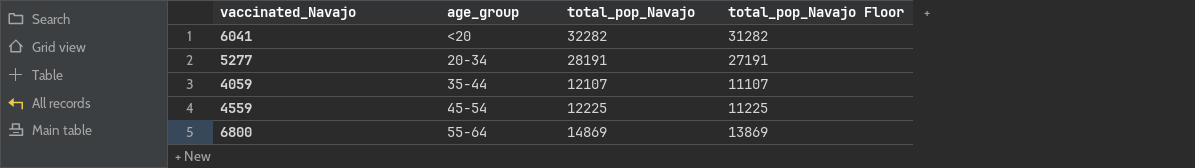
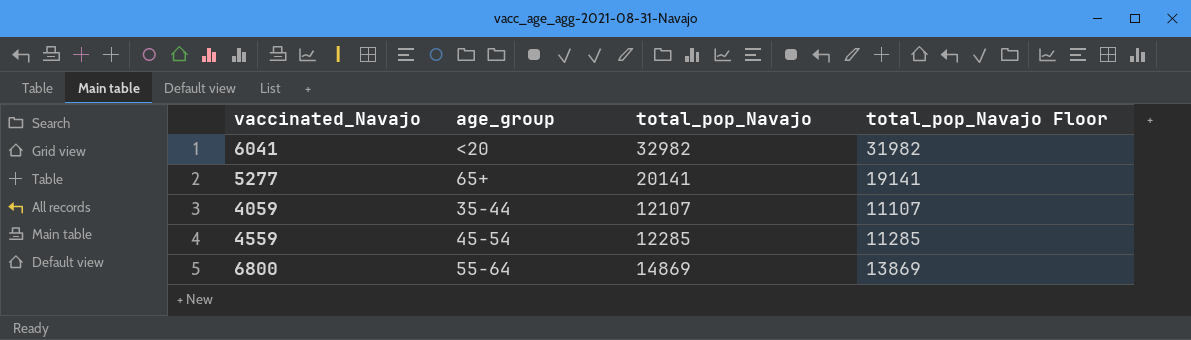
6041 | total_pop_Navajo: 32282 -> 32982
6041 | total_pop_Navajo Floor: 31282 -> 31982
5277 | age_group: 20-34 -> 65+
5277 | total_pop_Navajo: 28191 -> 20141
5277 | total_pop_Navajo Floor: 27191 -> 19141
4559 | total_pop_Navajo: 12225 -> 12285
4559 | total_pop_Navajo Floor: 11225 -> 11285

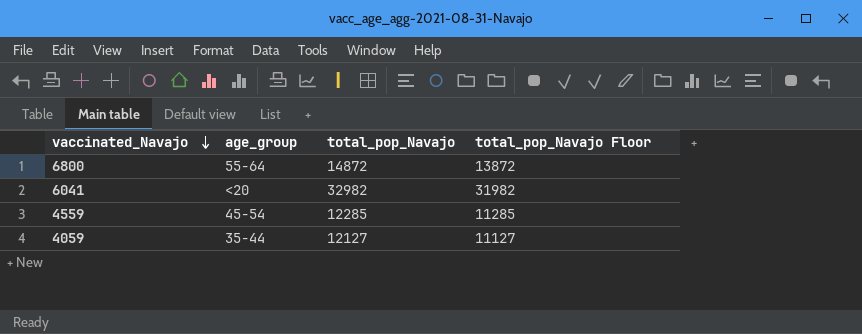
row order: none -> vaccinated_Navajo descending
row 5277: 65+ | 20141 | 19141 -> none
6800 | total_pop_Navajo: 14869 -> 14872
6800 | total_pop_Navajo Floor: 13869 -> 13872
4059 | total_pop_Navajo: 12107 -> 12127
4059 | total_pop_Navajo Floor: 11107 -> 11127

